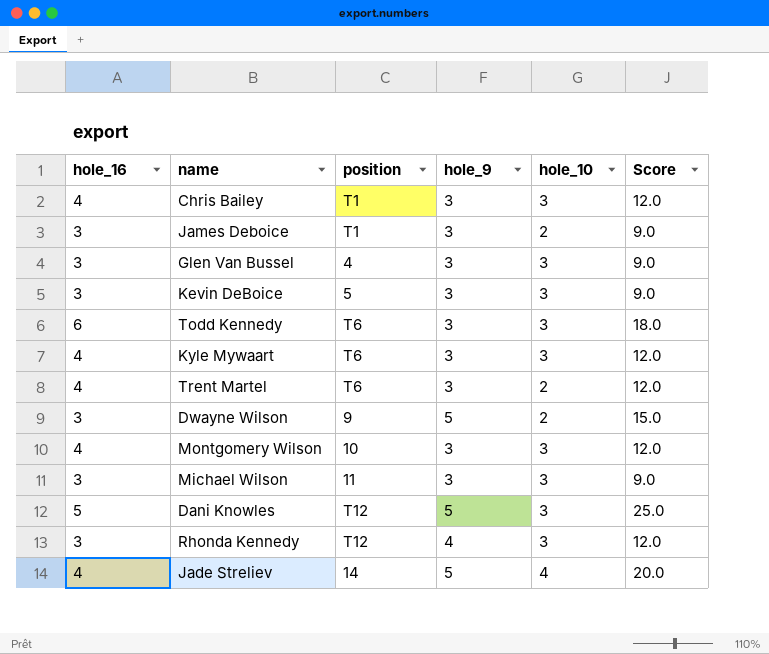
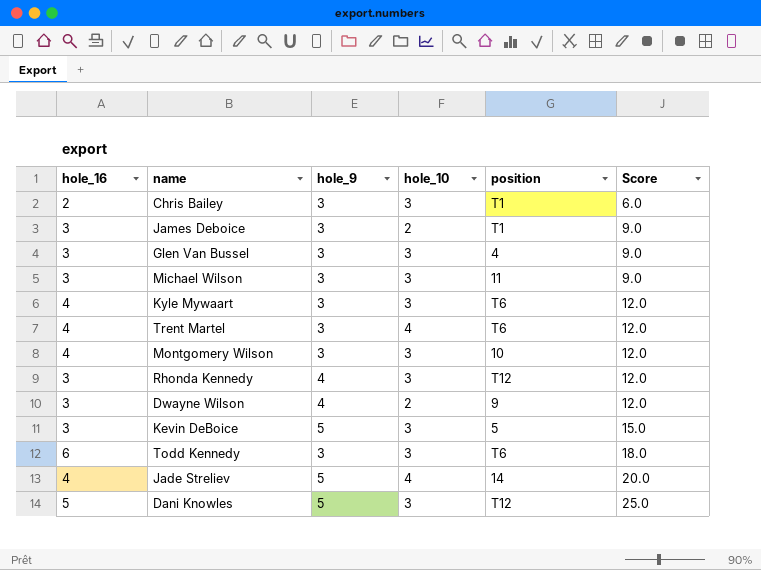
row order: none -> Score ascending
column position | position: 3 -> 5
Chris Bailey | hole_16: 4 -> 2
Chris Bailey | Score: 12.0 -> 6.0
Trent Martel | hole_10: 2 -> 4
Dwayne Wilson | hole_9: 5 -> 4
Dwayne Wilson | Score: 15.0 -> 12.0
Kevin DeBoice | hole_9: 3 -> 5
Kevin DeBoice | Score: 9.0 -> 15.0

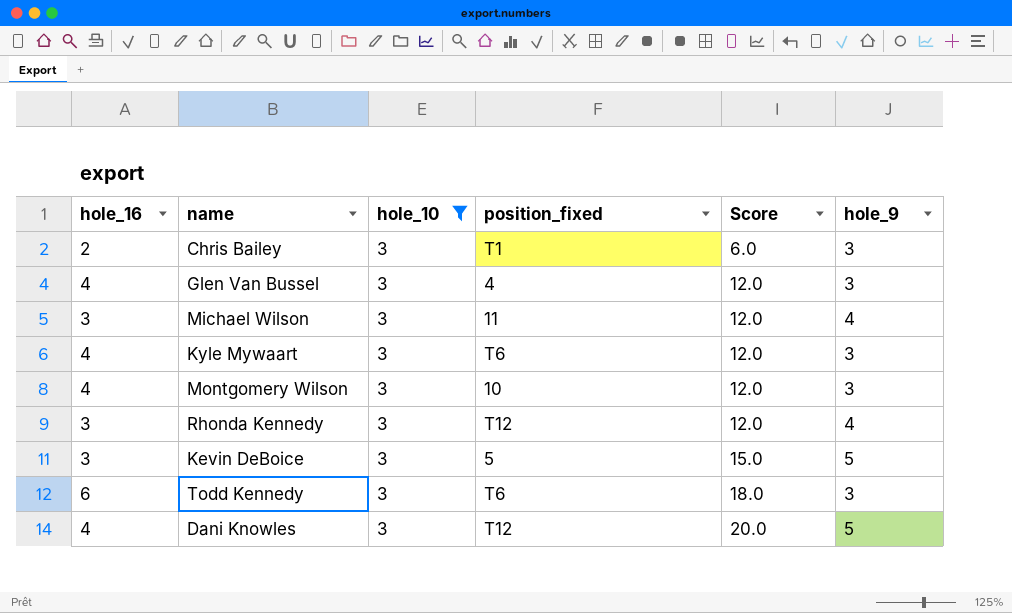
filter: none -> hole_10 = 3
column name: position -> position_fixed
column hole_9 | position: 3 -> 6
Glen Van Bussel | hole_16: 3 -> 4
Glen Van Bussel | Score: 9.0 -> 12.0
Michael Wilson | Score: 9.0 -> 12.0
Michael Wilson | hole_9: 3 -> 4
Dani Knowles | hole_16: 5 -> 4
Dani Knowles | Score: 25.0 -> 20.0

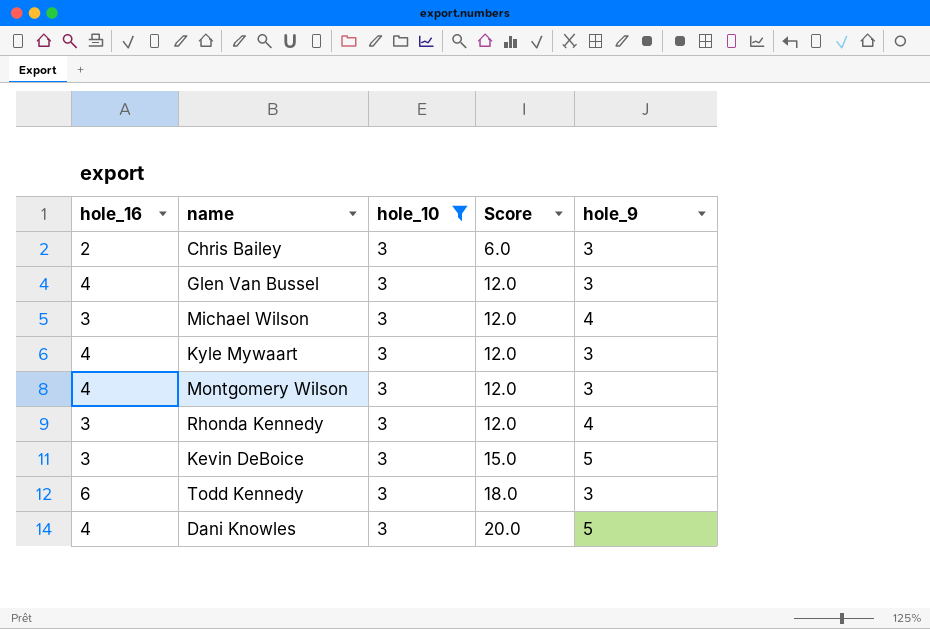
column position_fixed | position: 4 -> none

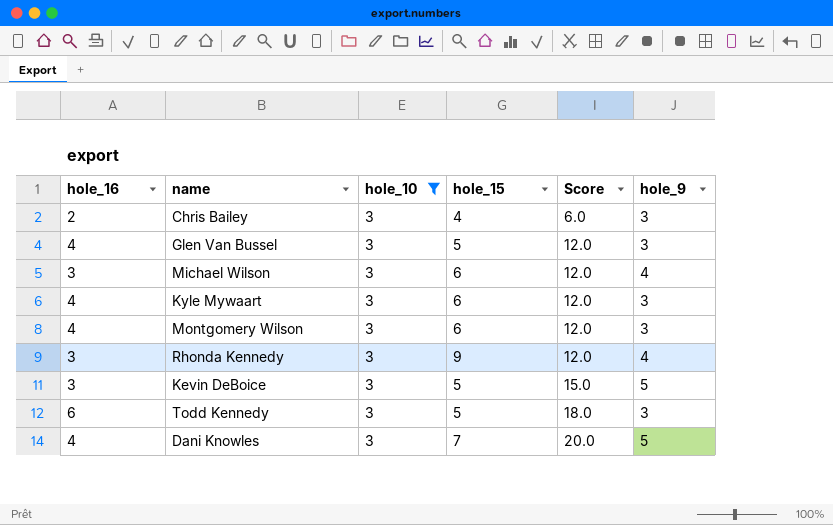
column hole_15 | position: none -> 4

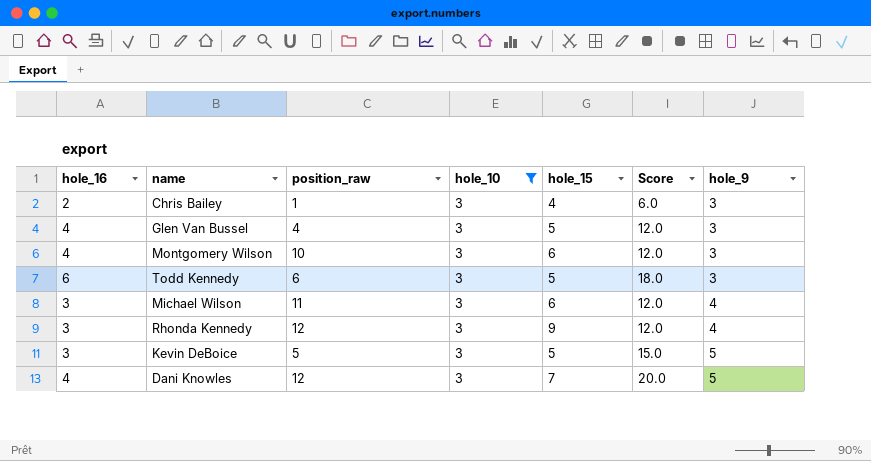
row order: Score ascending -> hole_9 ascending
column position_raw | position: none -> 3
row Kyle Mywaart: 4 | 3 | 6 | 12.0 | 3 -> none

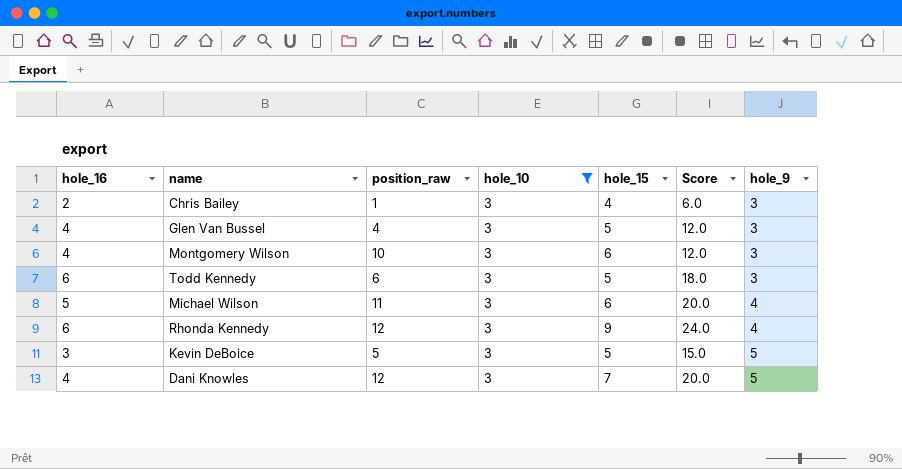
Michael Wilson | hole_16: 3 -> 5
Michael Wilson | Score: 12.0 -> 20.0
Rhonda Kennedy | hole_16: 3 -> 6
Rhonda Kennedy | Score: 12.0 -> 24.0

